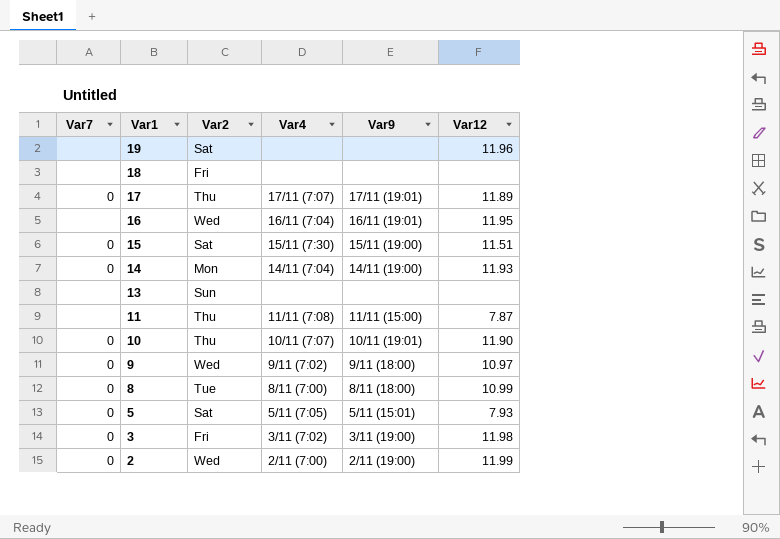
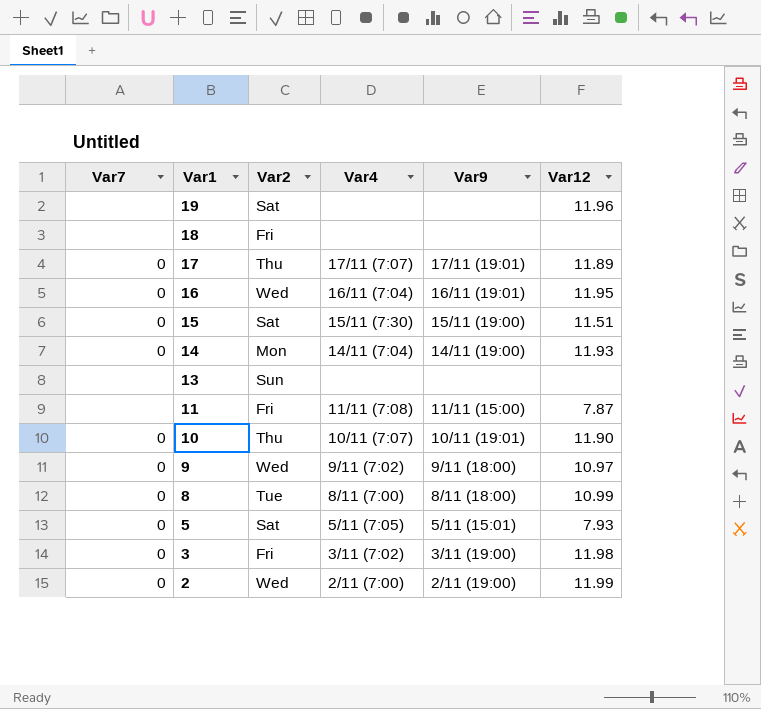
16 | Var7: none -> 0
11 | Var2: Thu -> Fri

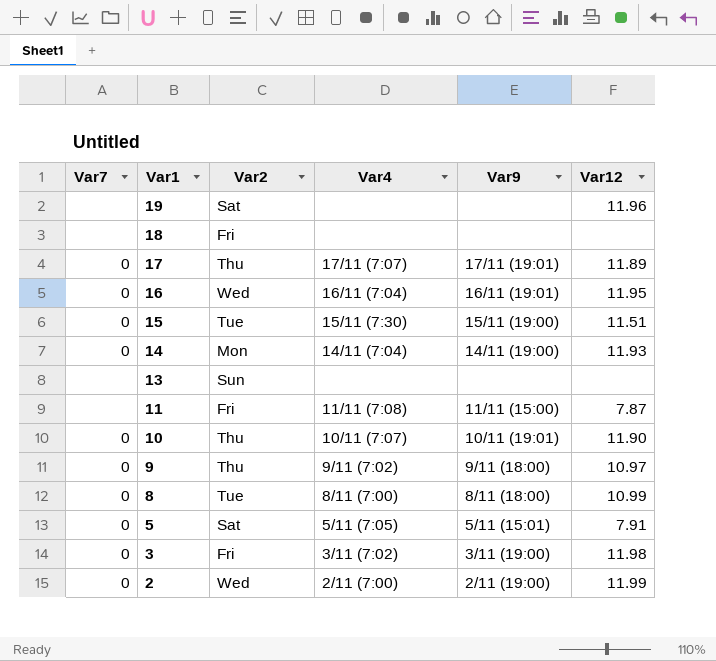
15 | Var2: Sat -> Tue
9 | Var2: Wed -> Thu
5 | Var12: 7.93 -> 7.91

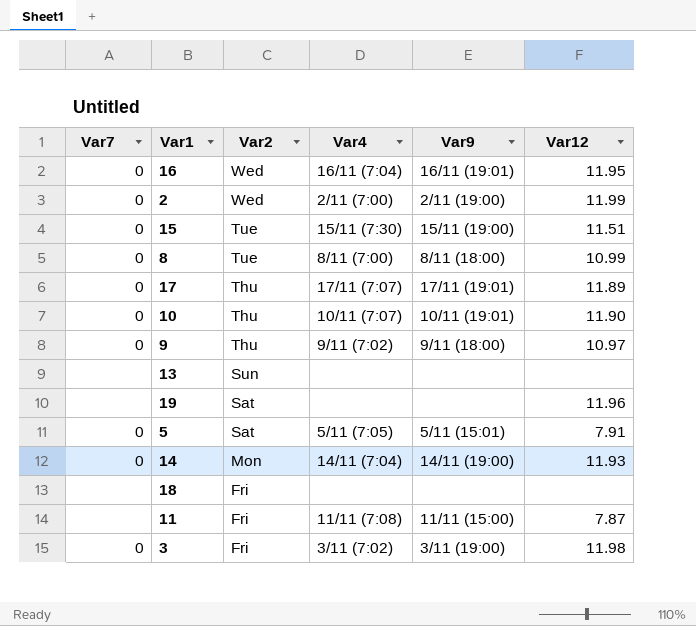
row order: Var1 descending -> Var2 descending

